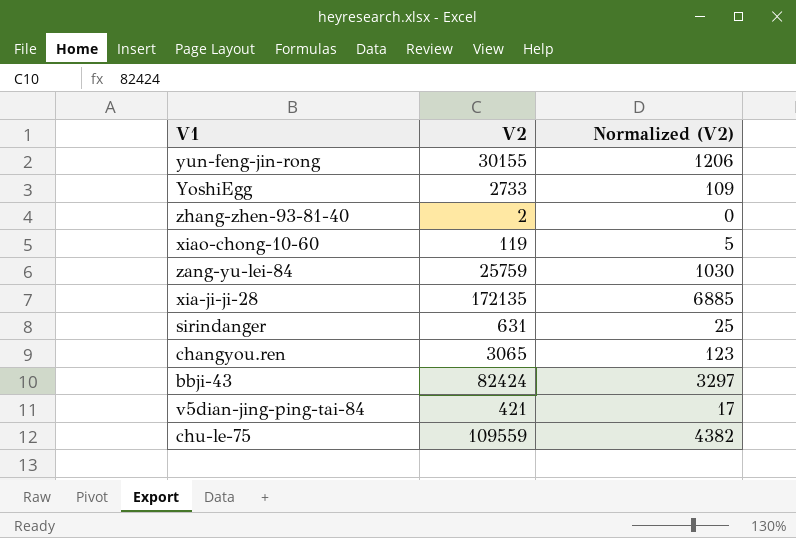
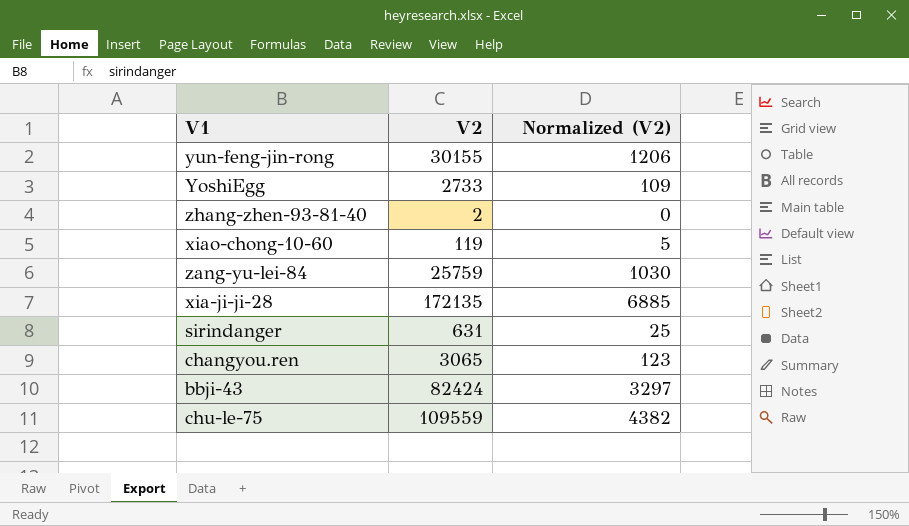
row v5dian-jing-ping-tai-84: 421 | 17 -> none

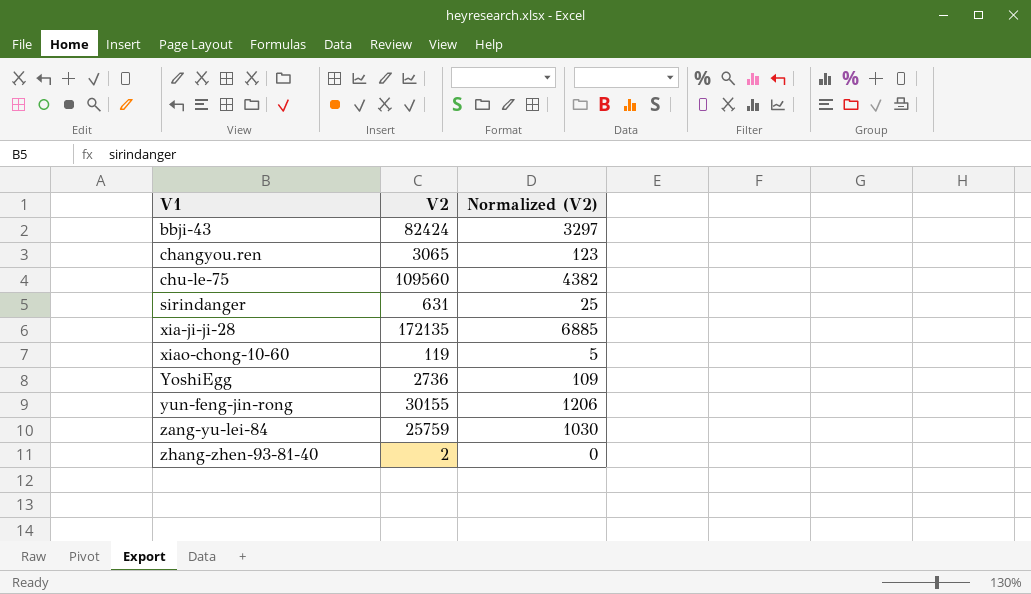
row order: none -> V1 ascending
chu-le-75 | V2: 109559 -> 109560
YoshiEgg | V2: 2733 -> 2736

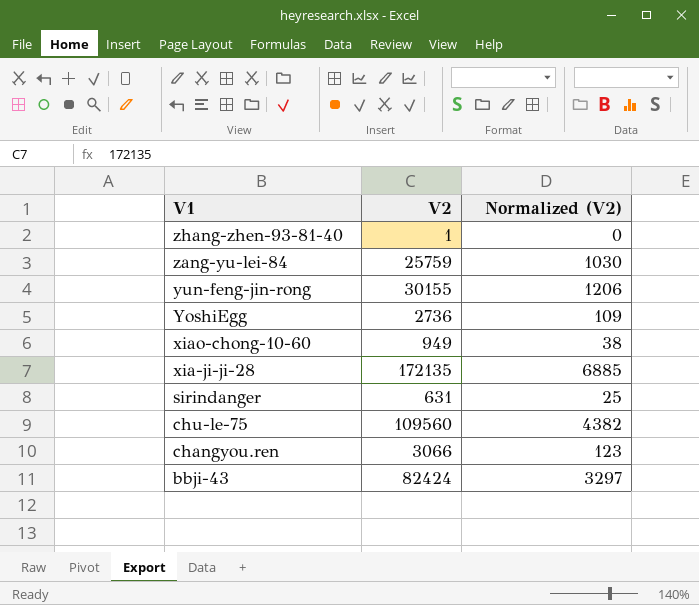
row order: V1 ascending -> V1 descending
zhang-zhen-93-81-40 | V2: 2 -> 1
xiao-chong-10-60 | V2: 119 -> 949
xiao-chong-10-60 | Normalized (V2): 5 -> 38
changyou.ren | V2: 3065 -> 3066

